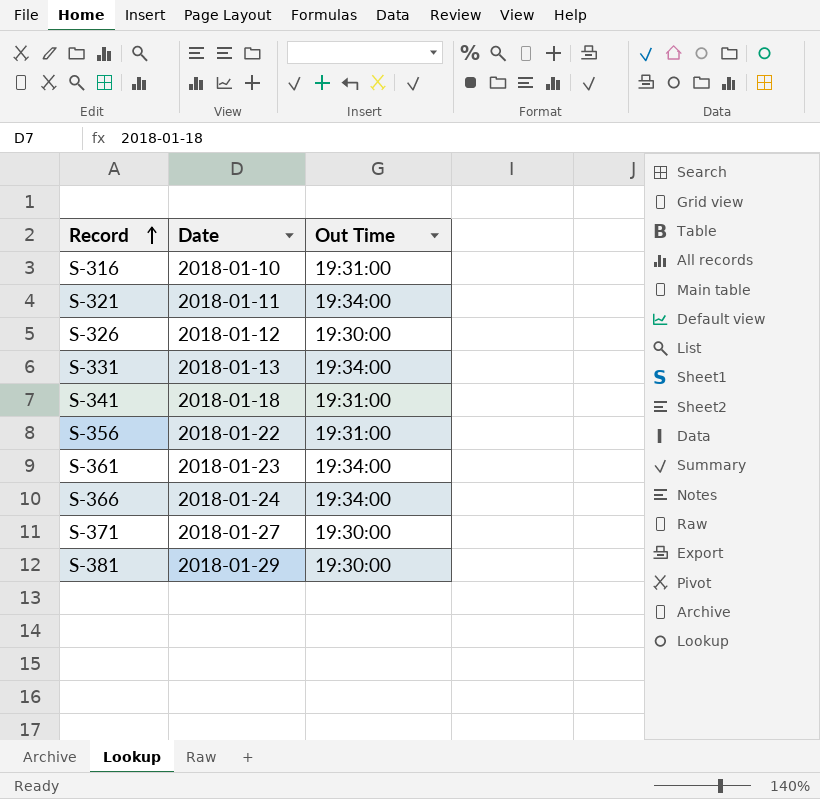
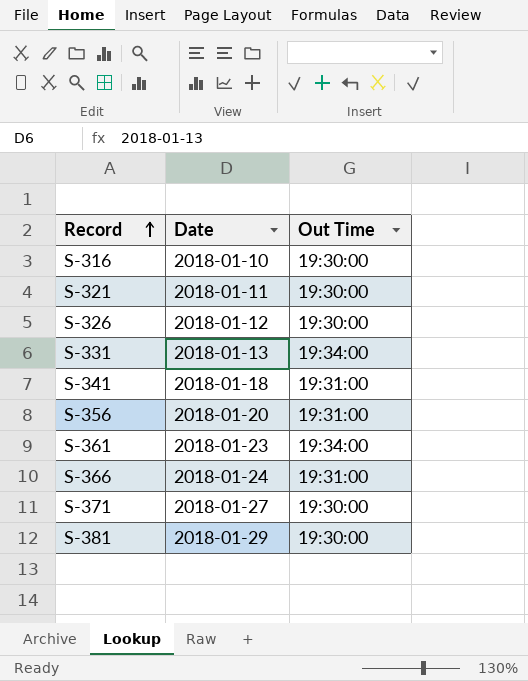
S-316 | Out Time: 19:31:00 -> 19:30:00
S-321 | Out Time: 19:34:00 -> 19:30:00
S-356 | Date: 2018-01-22 -> 2018-01-20
S-366 | Out Time: 19:34:00 -> 19:31:00

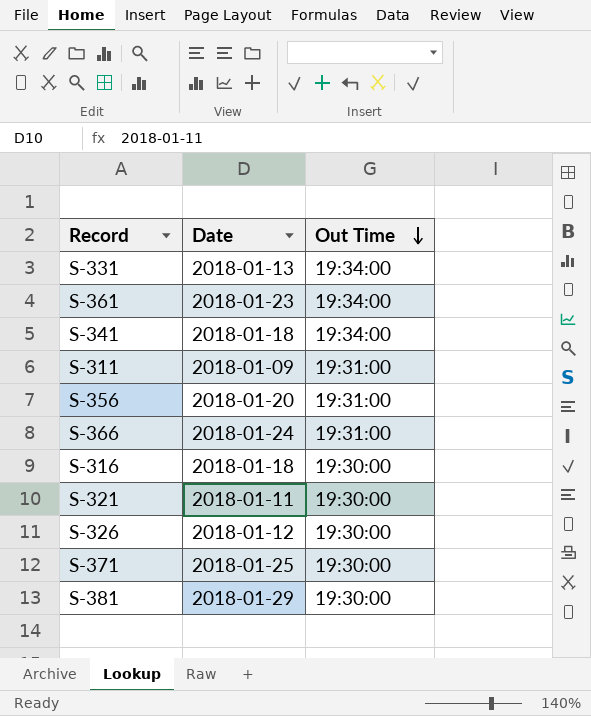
row order: Record ascending -> Out Time descending
S-341 | Out Time: 19:31:00 -> 19:34:00
row S-311: none -> 2018-01-09 | 19:31:00
S-316 | Date: 2018-01-10 -> 2018-01-18
S-371 | Date: 2018-01-27 -> 2018-01-25

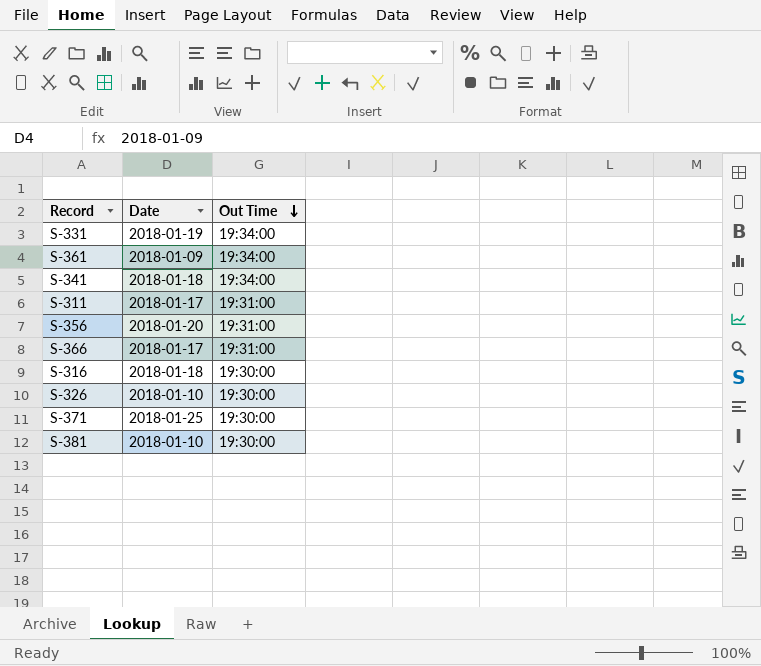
row S-321: 2018-01-11 | 19:30:00 -> none
S-331 | Date: 2018-01-13 -> 2018-01-19
S-361 | Date: 2018-01-23 -> 2018-01-09
S-311 | Date: 2018-01-09 -> 2018-01-17
S-366 | Date: 2018-01-24 -> 2018-01-17
S-326 | Date: 2018-01-12 -> 2018-01-10
S-381 | Date: 2018-01-29 -> 2018-01-10

